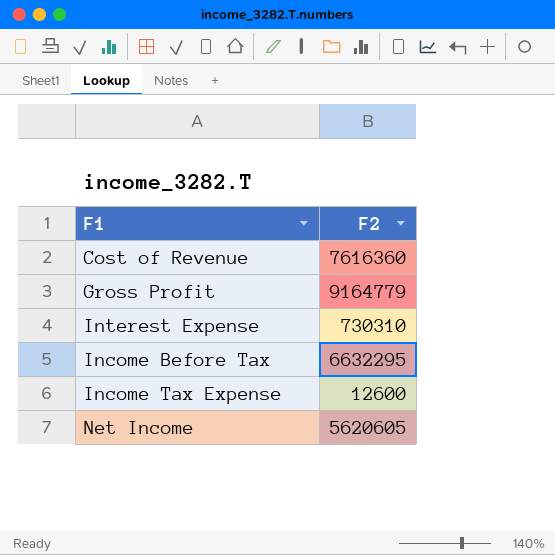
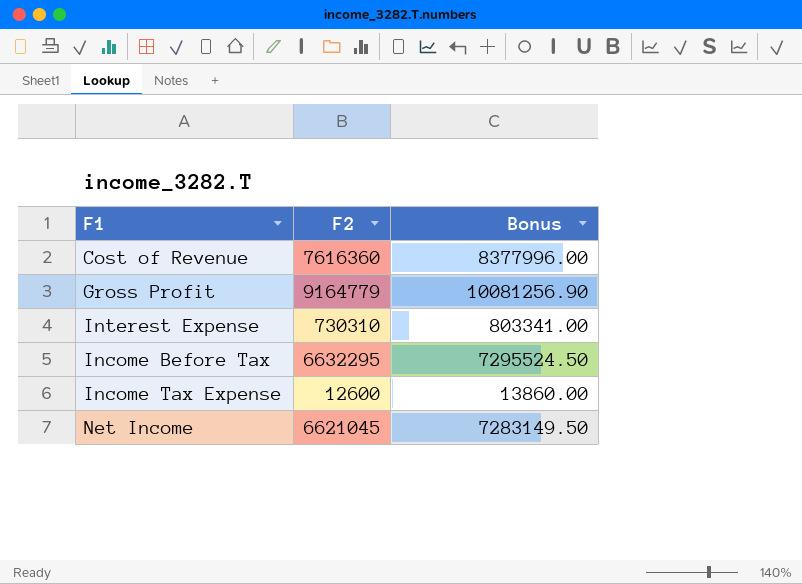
column Bonus | formula: none -> [F2] * 1.1
Net Income | F2: 5620605 -> 6621045

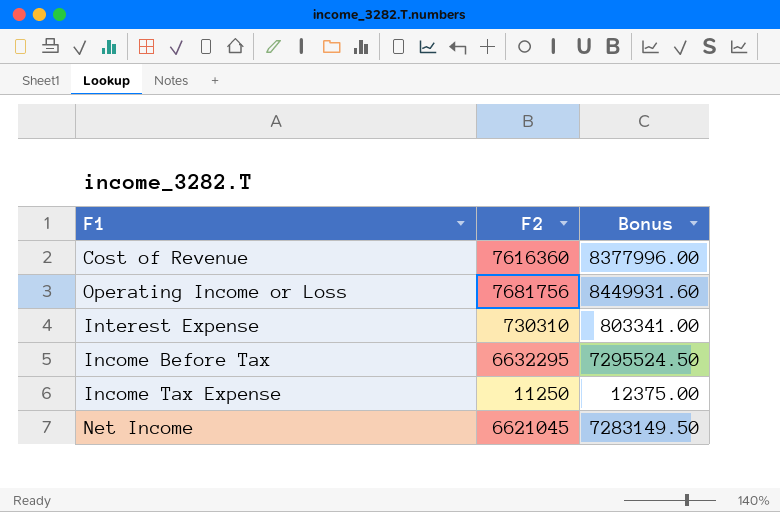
row Gross Profit: 9164779 | 10081256.90 -> none
row Operating Income or Loss: none -> 7681756 | 8449931.60
Income Tax Expense | F2: 12600 -> 11250
Income Tax Expense | Bonus: 13860.00 -> 12375.00

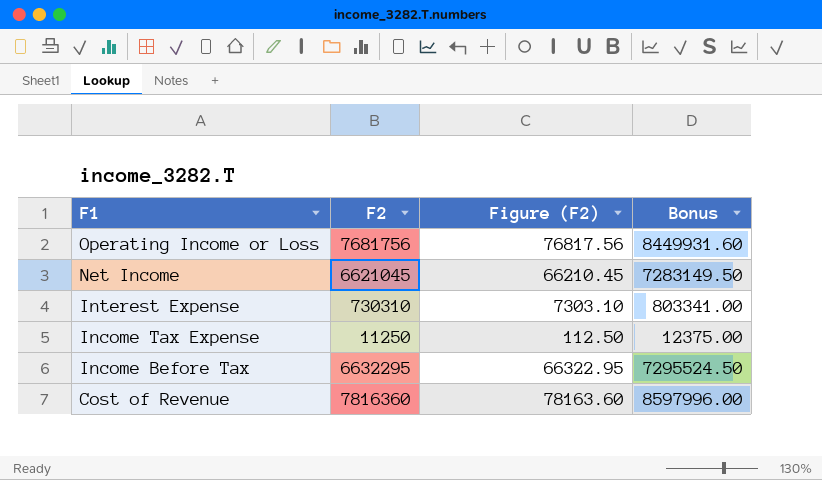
row order: none -> F1 descending
column Figure (F2) | formula: none -> [F2] * 0.01
Cost of Revenue | F2: 7616360 -> 7816360
Cost of Revenue | Bonus: 8377996.00 -> 8597996.00

